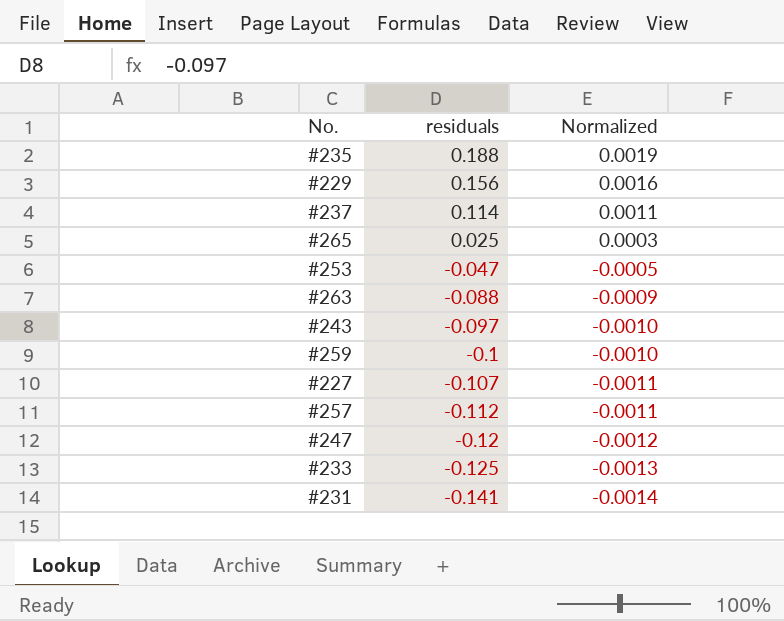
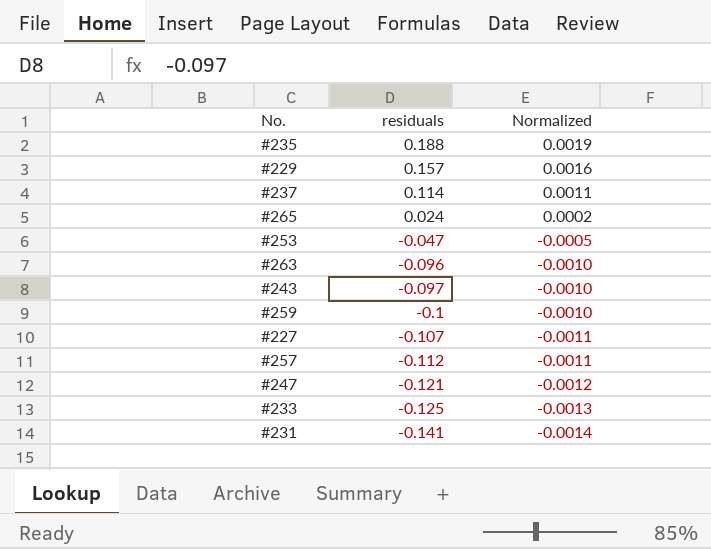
#229 | residuals: 0.156 -> 0.157
#265 | residuals: 0.025 -> 0.024
#265 | Normalized: 0.0003 -> 0.0002
#263 | residuals: -0.088 -> -0.096
#263 | Normalized: -0.0009 -> -0.0010
#247 | residuals: -0.12 -> -0.121

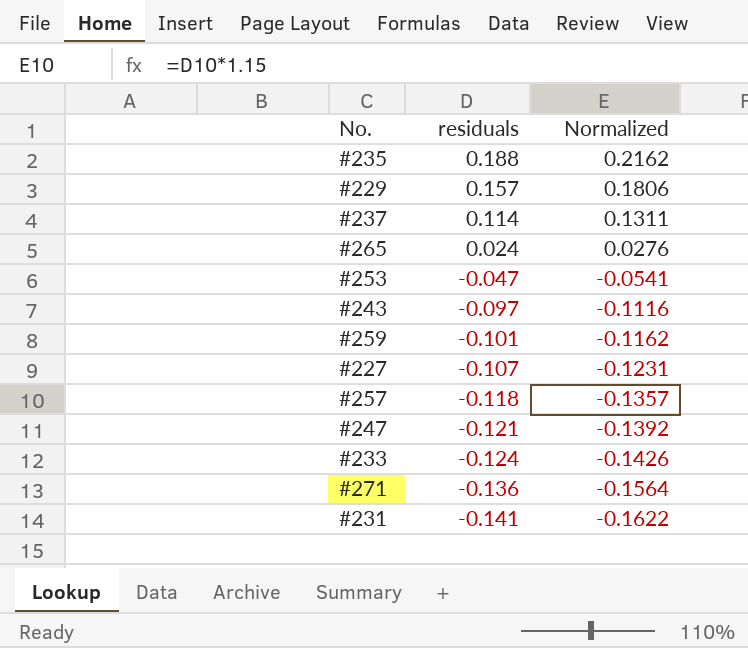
column Normalized | formula: [residuals] * 0.01 -> [residuals] * 1.15
row #263: -0.096 | -0.0010 -> none
#259 | residuals: -0.1 -> -0.101
#257 | residuals: -0.112 -> -0.118
#233 | residuals: -0.125 -> -0.124
row #271: none -> -0.136 | -0.1564

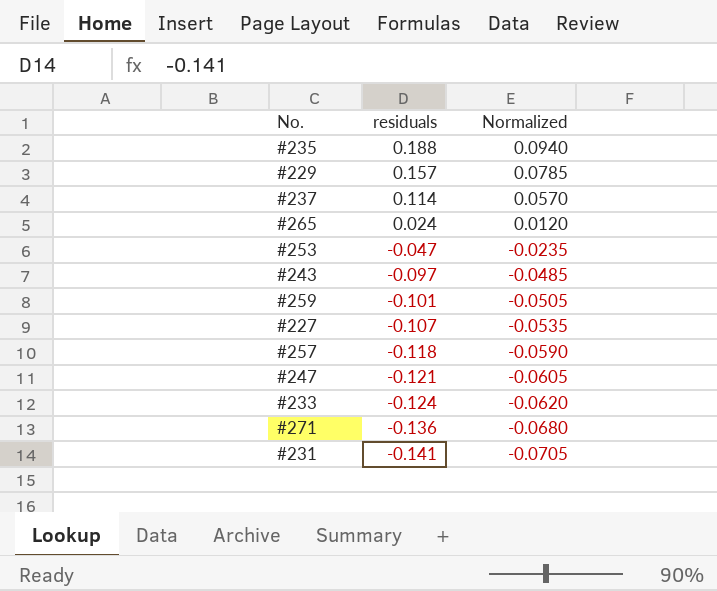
column Normalized | formula: [residuals] * 1.15 -> [residuals] * 0.5

